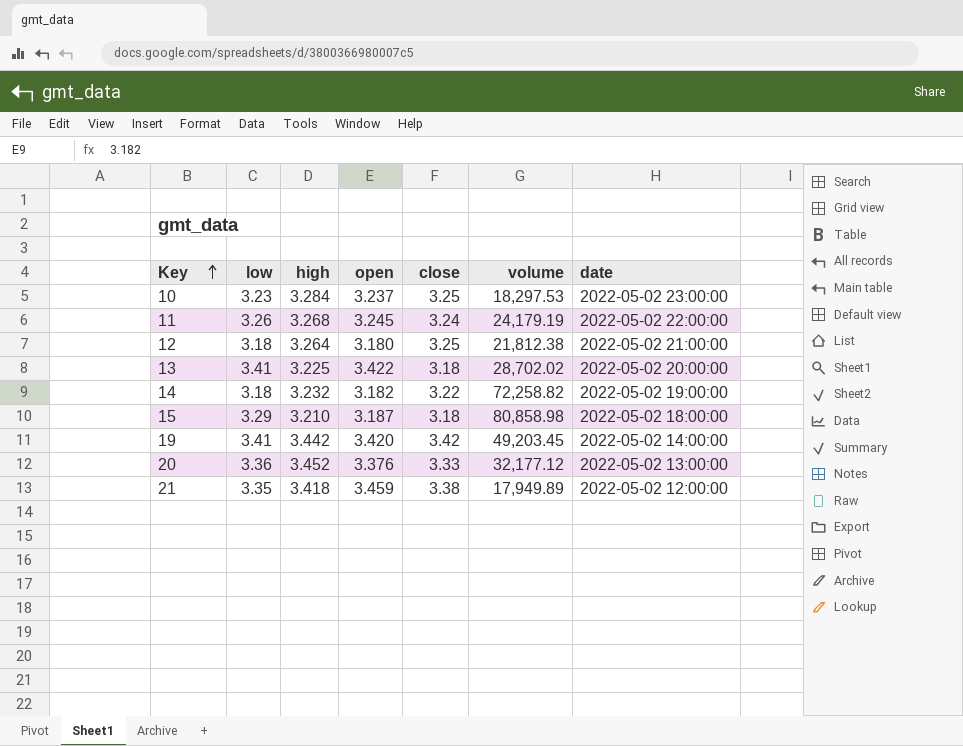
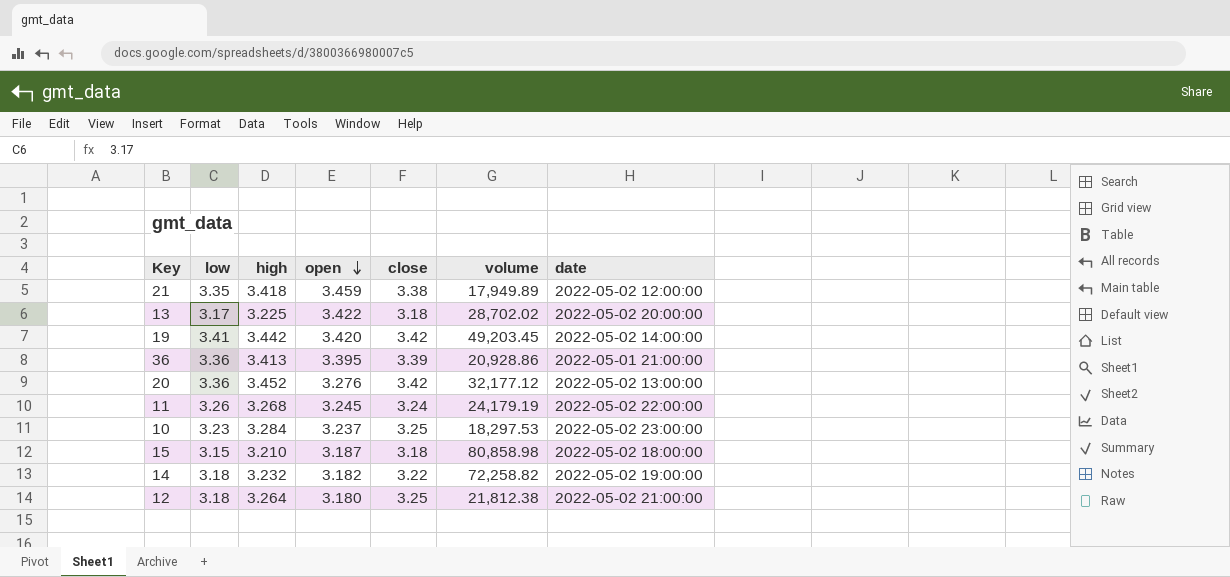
row order: Key ascending -> open descending
13 | low: 3.41 -> 3.17
row 36: none -> 3.36 | 3.413 | 3.395 | 3.39 | 20,928.86 | 2022-05-01 21:00:00
20 | open: 3.376 -> 3.276
20 | close: 3.33 -> 3.42
15 | low: 3.29 -> 3.15

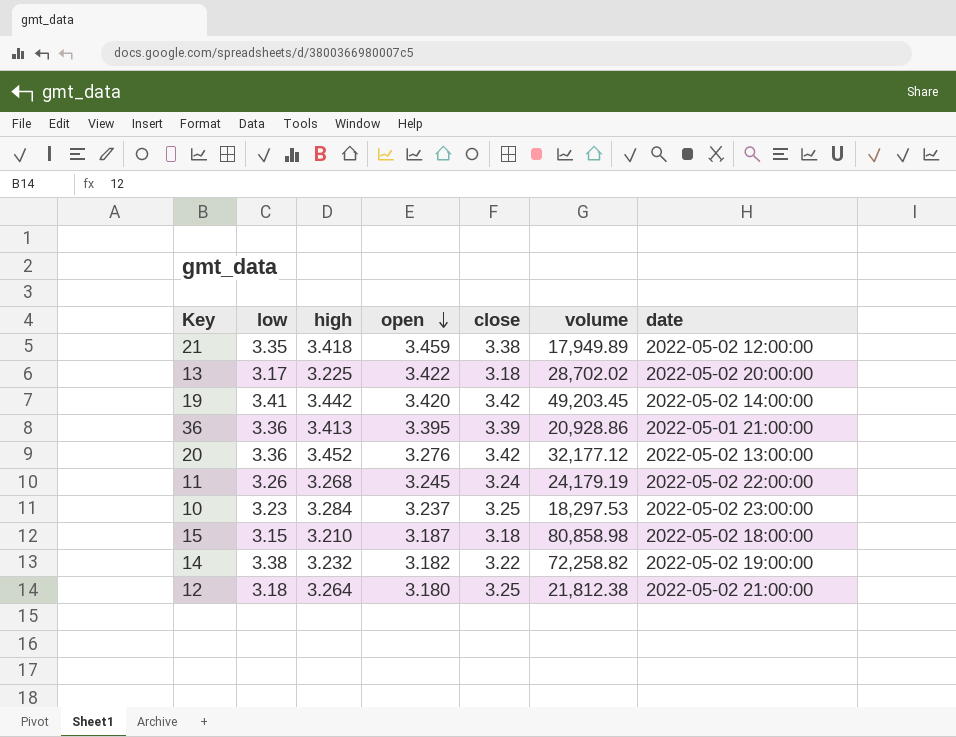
14 | low: 3.18 -> 3.38

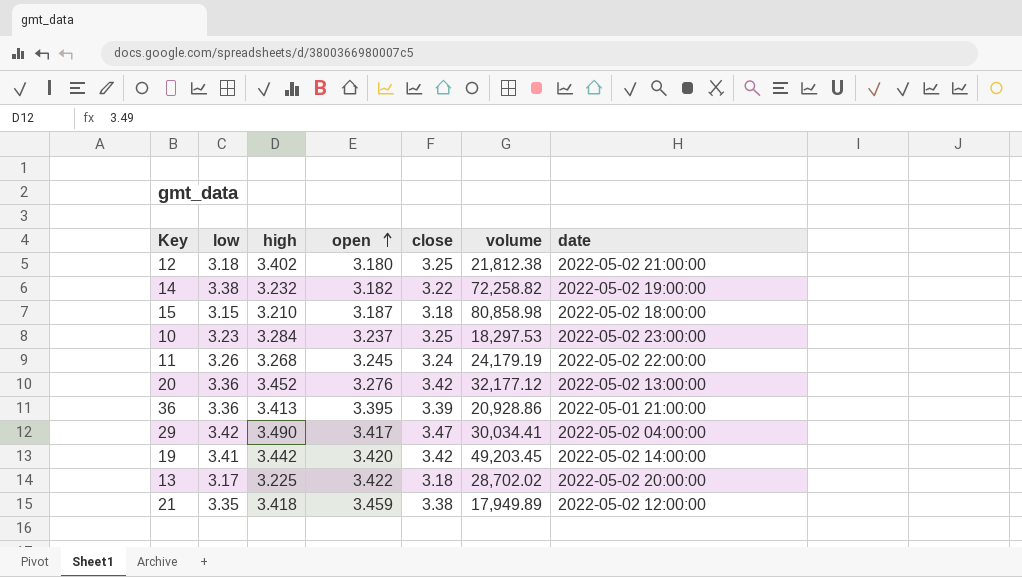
row order: open descending -> open ascending
12 | high: 3.264 -> 3.402
row 29: none -> 3.42 | 3.490 | 3.417 | 3.47 | 30,034.41 | 2022-05-02 04:00:00

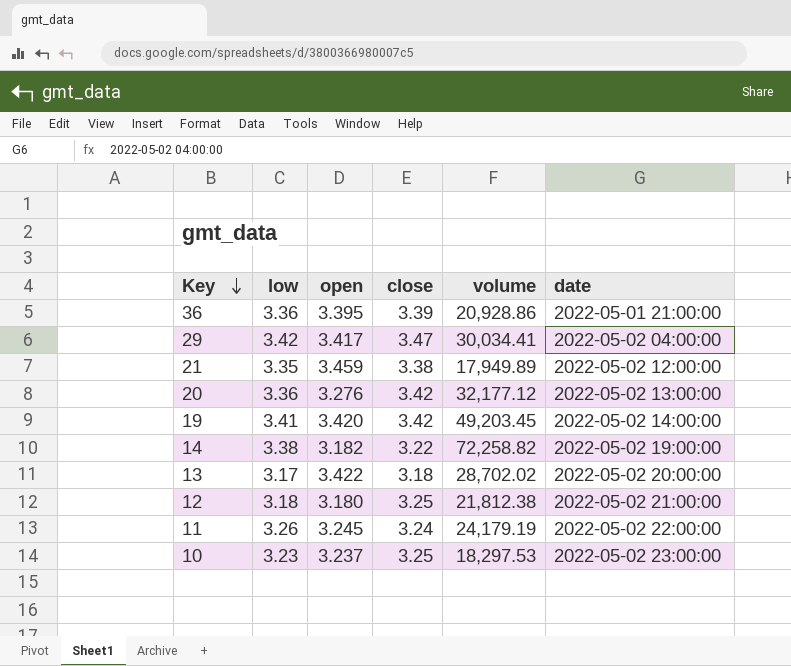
row order: open ascending -> Key descending
column high | position: 3 -> none
row 15: 3.15 | 3.210 | 3.187 | 3.18 | 80,858.98 | 2022-05-02 18:00:00 -> none

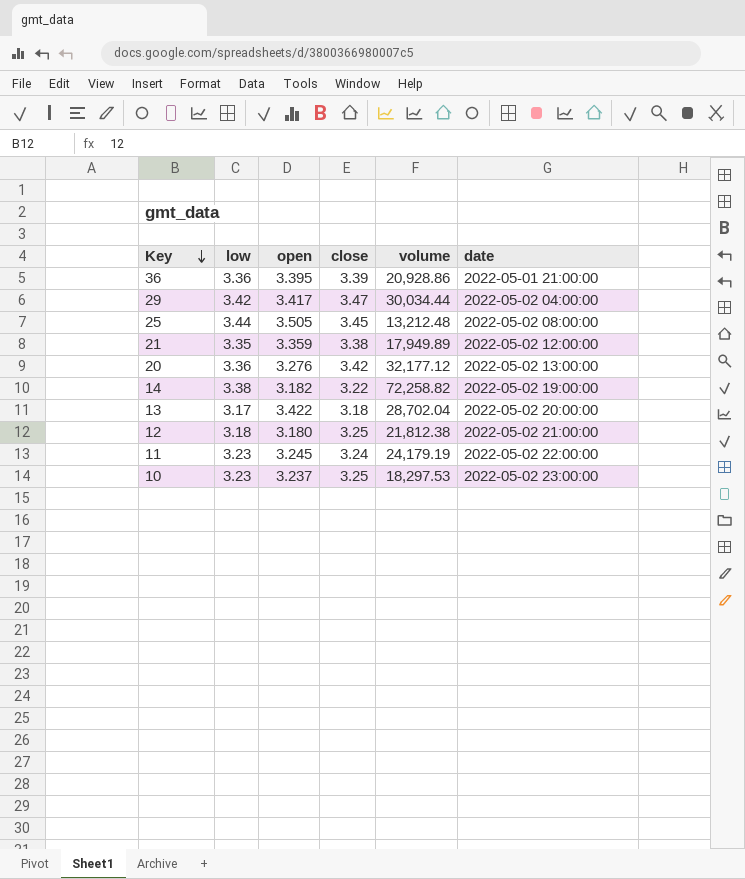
row 19: 3.41 | 3.420 | 3.42 | 49,203.45 | 2022-05-02 14:00:00 -> none
29 | volume: 30,034.41 -> 30,034.44
row 25: none -> 3.44 | 3.505 | 3.45 | 13,212.48 | 2022-05-02 08:00:00
21 | open: 3.459 -> 3.359
13 | volume: 28,702.02 -> 28,702.04
11 | low: 3.26 -> 3.23

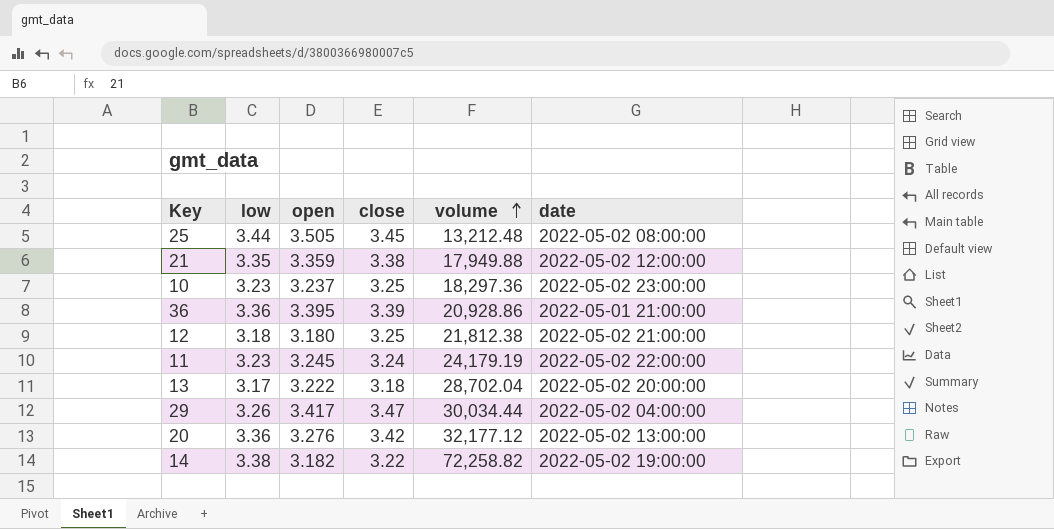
row order: Key descending -> volume ascending
21 | volume: 17,949.89 -> 17,949.88
10 | volume: 18,297.53 -> 18,297.36
13 | open: 3.422 -> 3.222
29 | low: 3.42 -> 3.26

